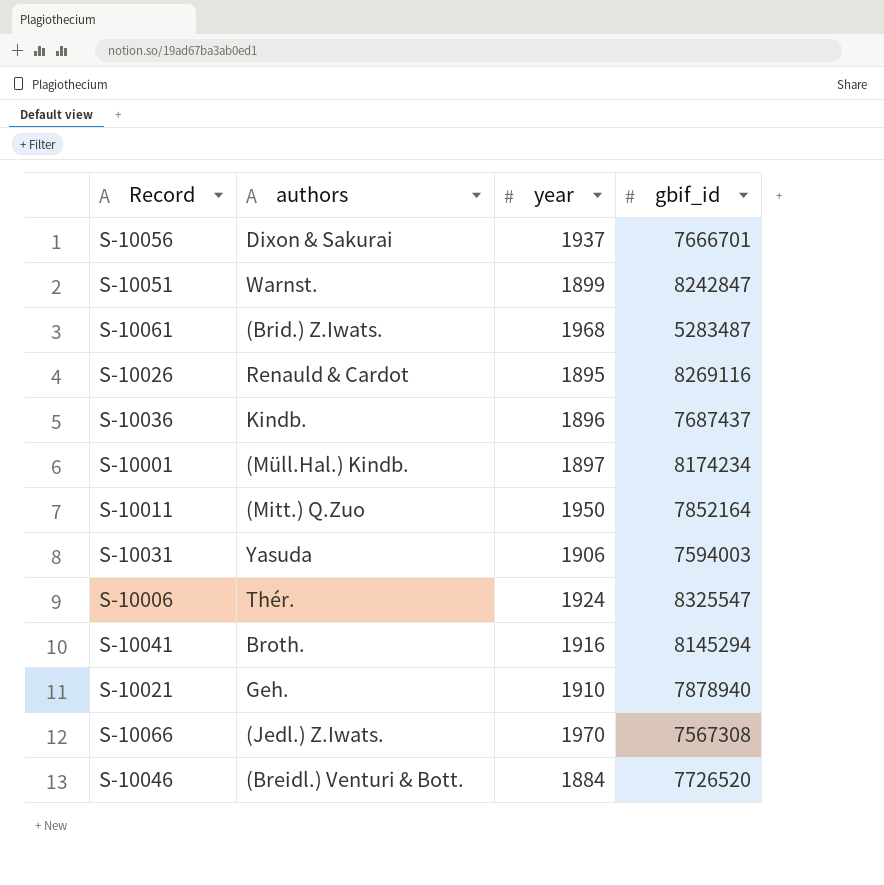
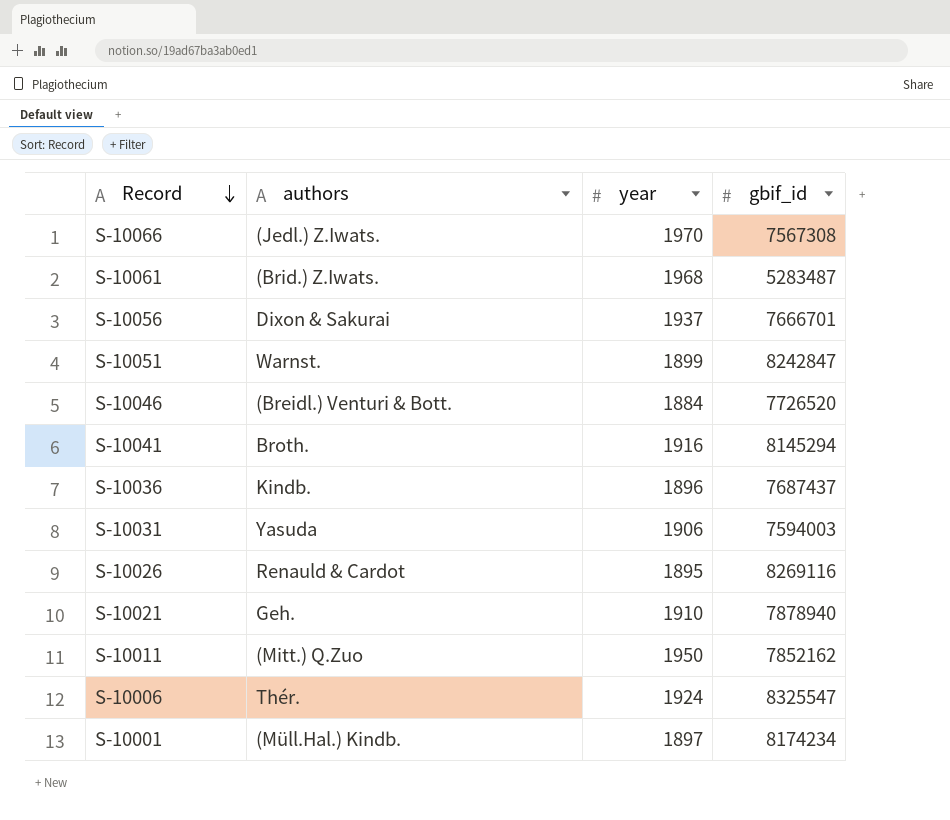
row order: none -> Record descending
S-10011 | gbif_id: 7852164 -> 7852162

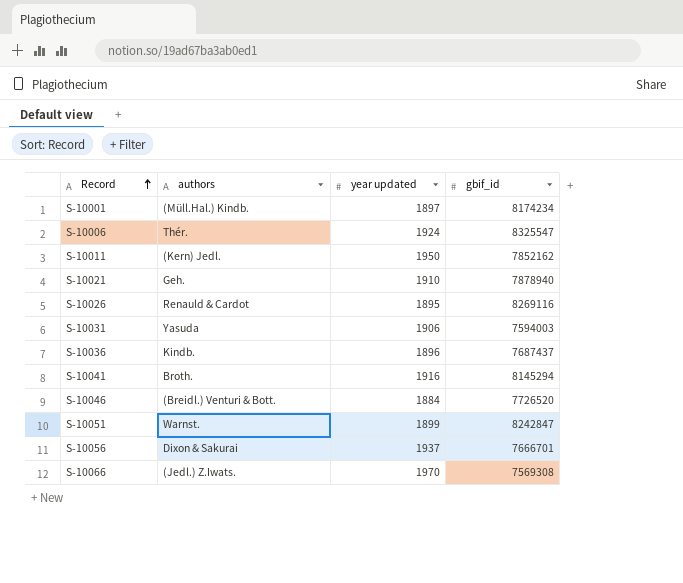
row order: Record descending -> Record ascending
column name: year -> year updated
row S-10061: (Brid.) Z.Iwats. | 1968 | 5283487 -> none
S-10011 | authors: (Mitt.) Q.Zuo -> (Kern) Jedl.
S-10066 | gbif_id: 7567308 -> 7569308

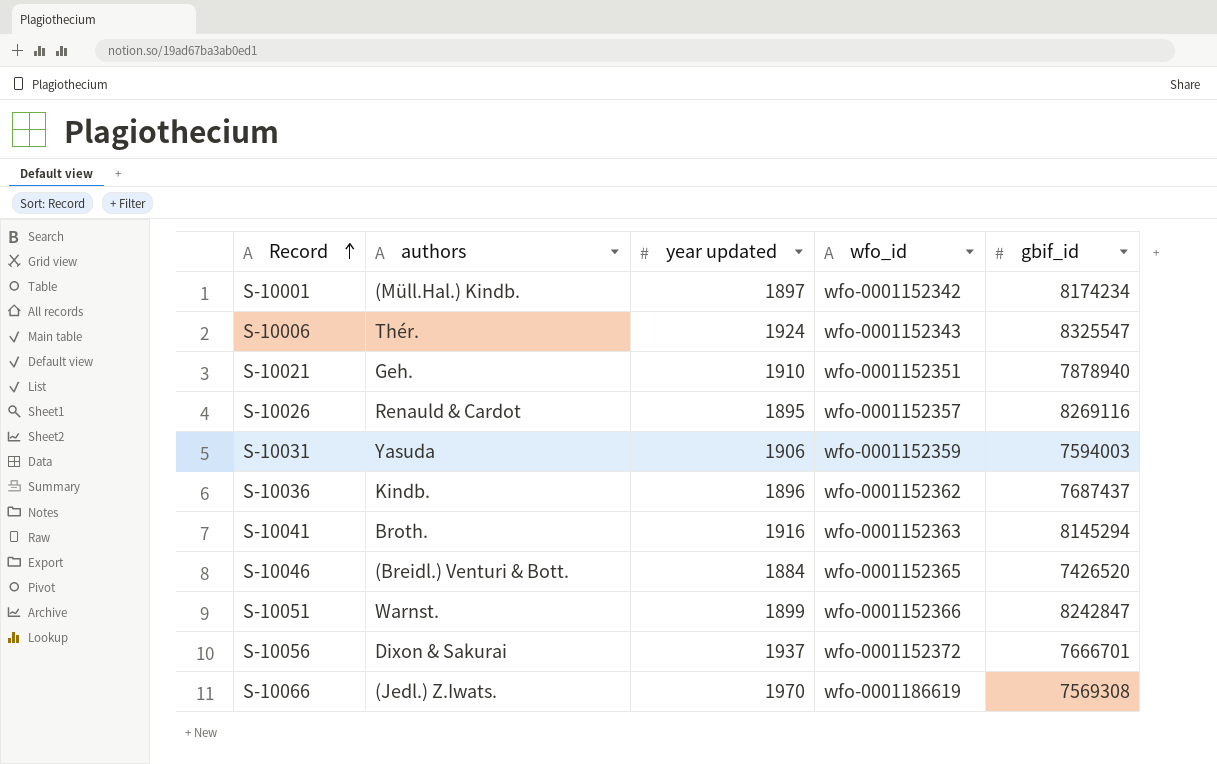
column wfo_id | position: none -> 4
row S-10011: (Kern) Jedl. | 1950 | 7852162 -> none
S-10046 | gbif_id: 7726520 -> 7426520

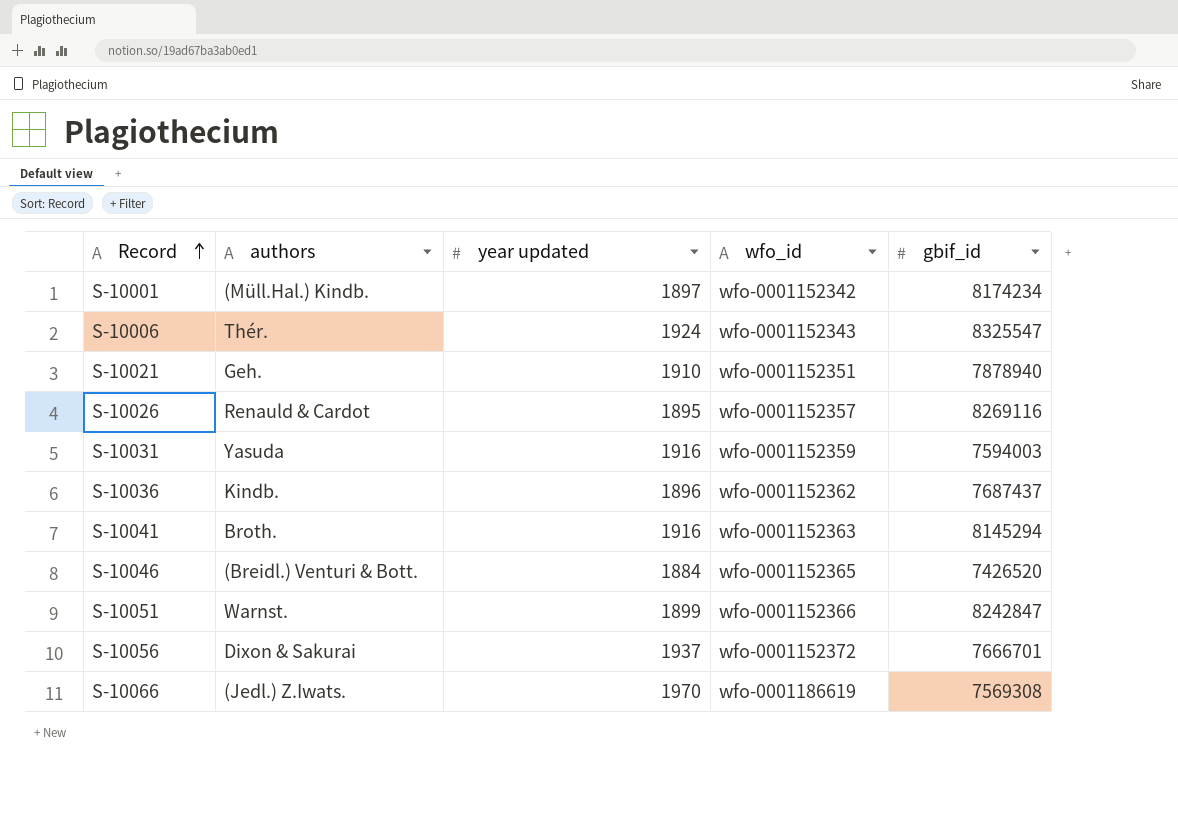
S-10031 | year updated: 1906 -> 1916

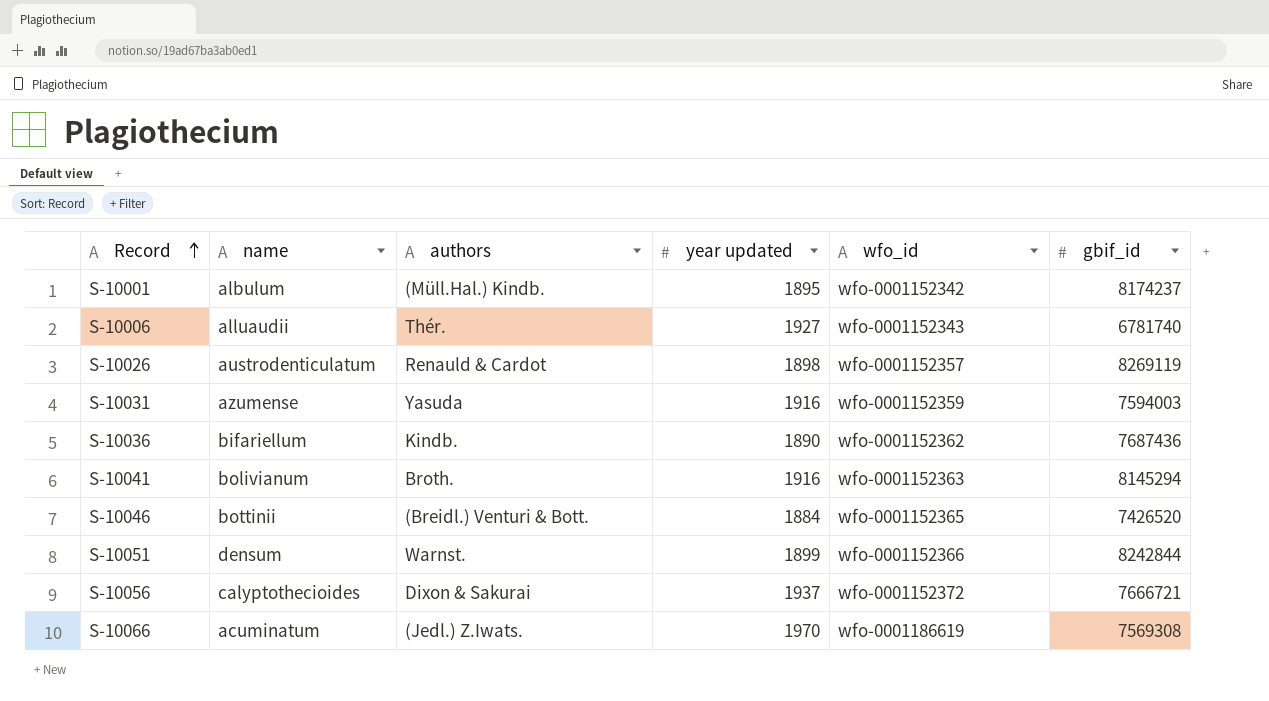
column name | position: none -> 2
row S-10021: Geh. | 1910 | wfo-0001152351 | 7878940 -> none
S-10001 | year updated: 1897 -> 1895
S-10001 | gbif_id: 8174234 -> 8174237
S-10006 | year updated: 1924 -> 1927
S-10006 | gbif_id: 8325547 -> 6781740
S-10026 | year updated: 1895 -> 1898
S-10026 | gbif_id: 8269116 -> 8269119
S-10036 | year updated: 1896 -> 1890
S-10036 | gbif_id: 7687437 -> 7687436
S-10051 | gbif_id: 8242847 -> 8242844
S-10056 | gbif_id: 7666701 -> 7666721

